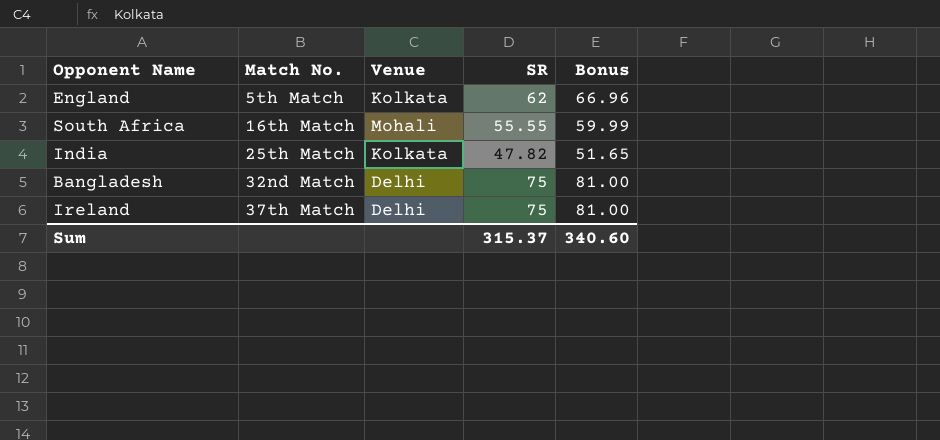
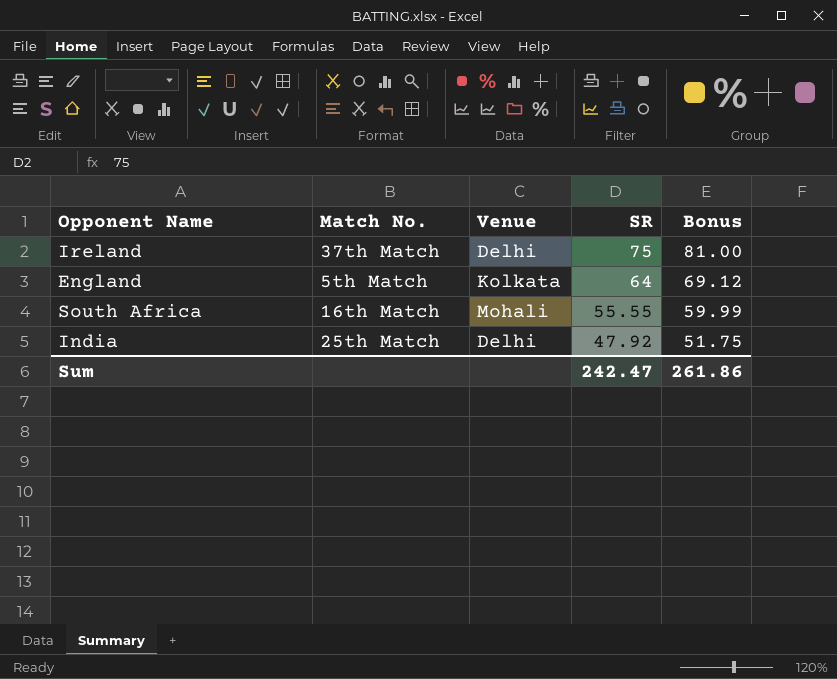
row order: Match No. ascending -> SR descending
row Bangladesh: 32nd Match | Delhi | 75 | 81.00 -> none
England | SR: 62 -> 64
England | Bonus: 66.96 -> 69.12
India | Venue: Kolkata -> Delhi
India | SR: 47.82 -> 47.92
India | Bonus: 51.65 -> 51.75
Sum | SR: 315.37 -> 242.47
Sum | Bonus: 340.60 -> 261.86

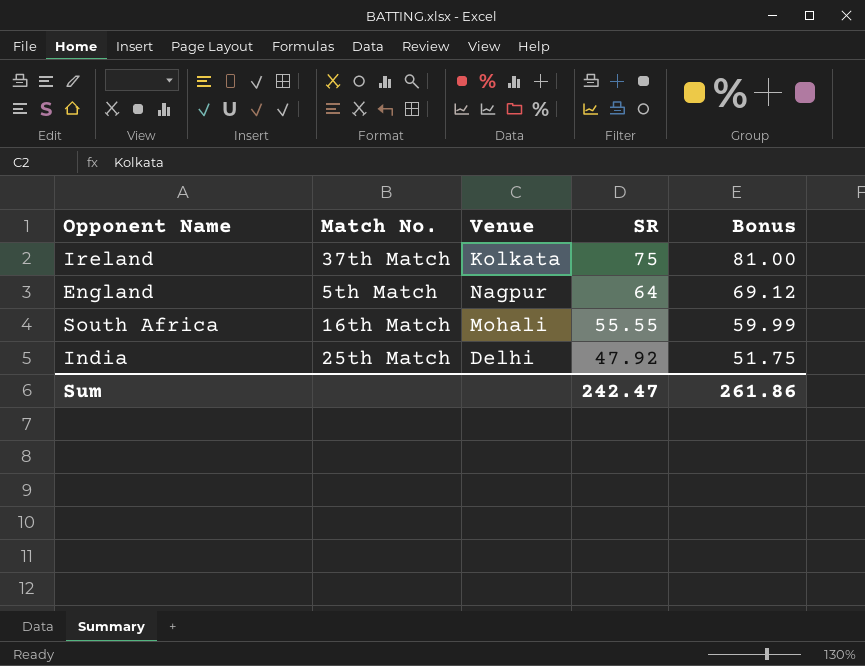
Ireland | Venue: Delhi -> Kolkata
England | Venue: Kolkata -> Nagpur

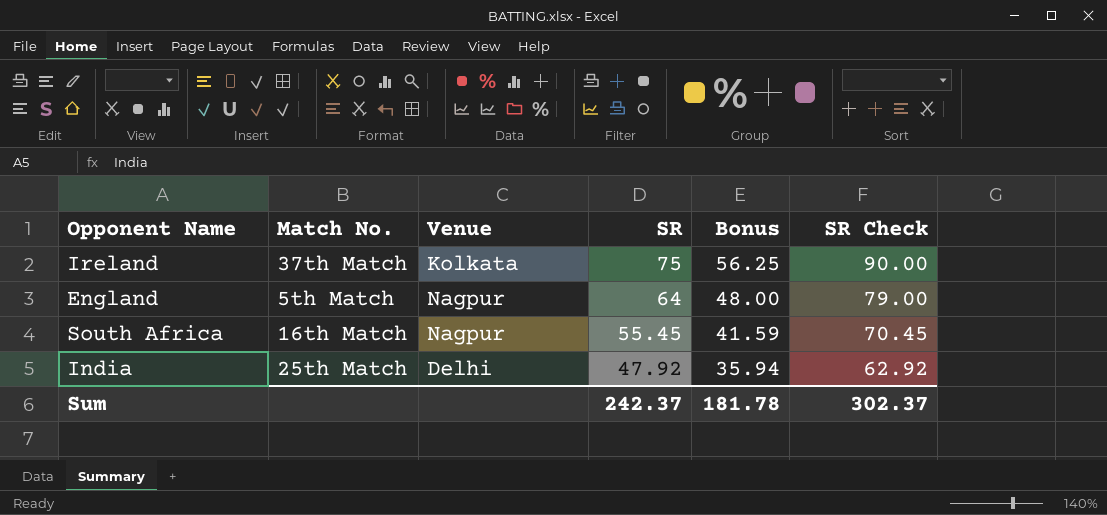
column Bonus | formula: [SR] * 1.08 -> [SR] * 0.75
column SR Check | formula: none -> [SR] + 15
South Africa | Venue: Mohali -> Nagpur
South Africa | SR: 55.55 -> 55.45
Sum | SR: 242.47 -> 242.37
Sum | Bonus: 261.86 -> 181.78

